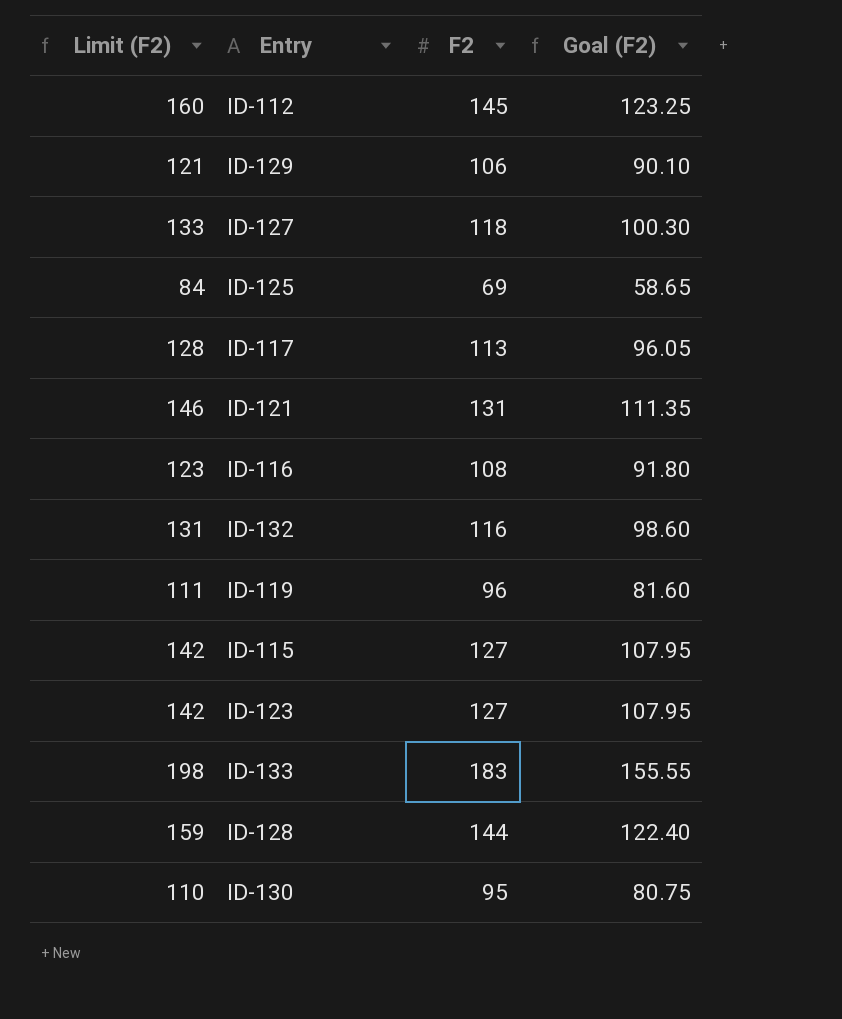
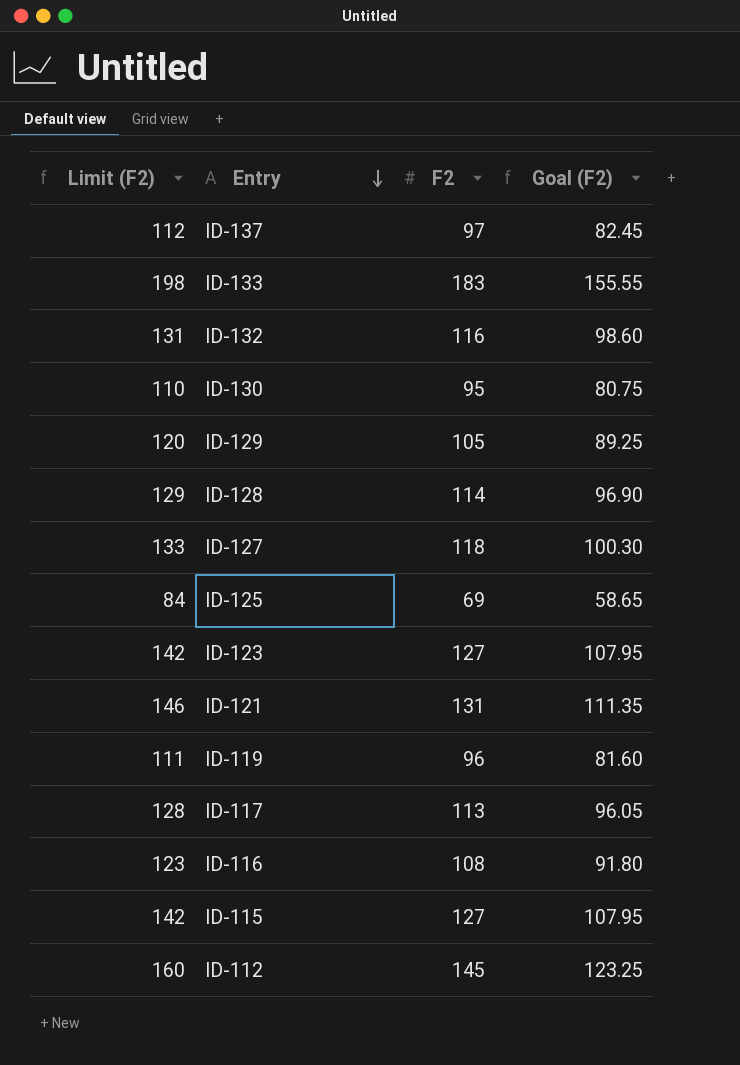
row order: none -> Entry descending
row ID-137: none -> 112 | 97 | 82.45
ID-129 | Limit (F2): 121 -> 120
ID-129 | F2: 106 -> 105
ID-129 | Goal (F2): 90.10 -> 89.25
ID-128 | Limit (F2): 159 -> 129
ID-128 | F2: 144 -> 114
ID-128 | Goal (F2): 122.40 -> 96.90

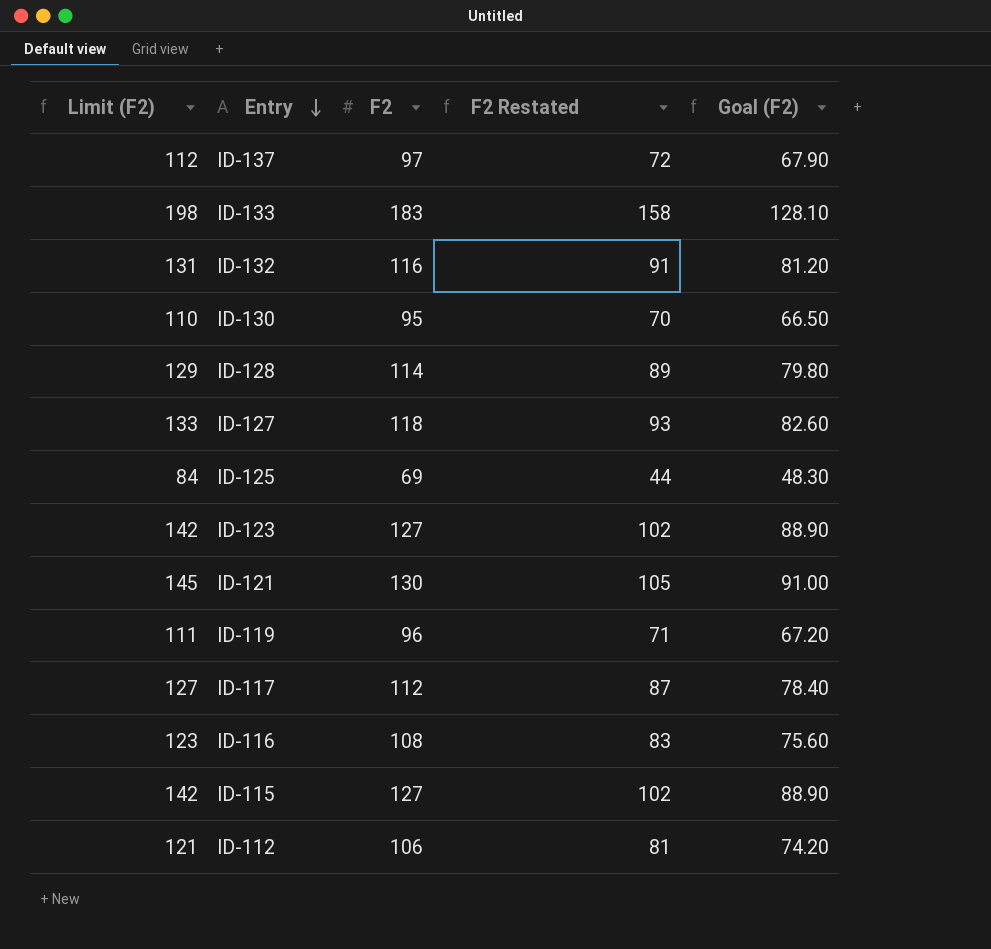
column F2 Restated | formula: none -> [F2] - 25
column Goal (F2) | formula: [F2] * 0.85 -> [F2] * 0.7
row ID-129: 120 | 105 | 89.25 -> none
ID-121 | Limit (F2): 146 -> 145
ID-121 | F2: 131 -> 130
ID-117 | Limit (F2): 128 -> 127
ID-117 | F2: 113 -> 112
ID-112 | Limit (F2): 160 -> 121
ID-112 | F2: 145 -> 106

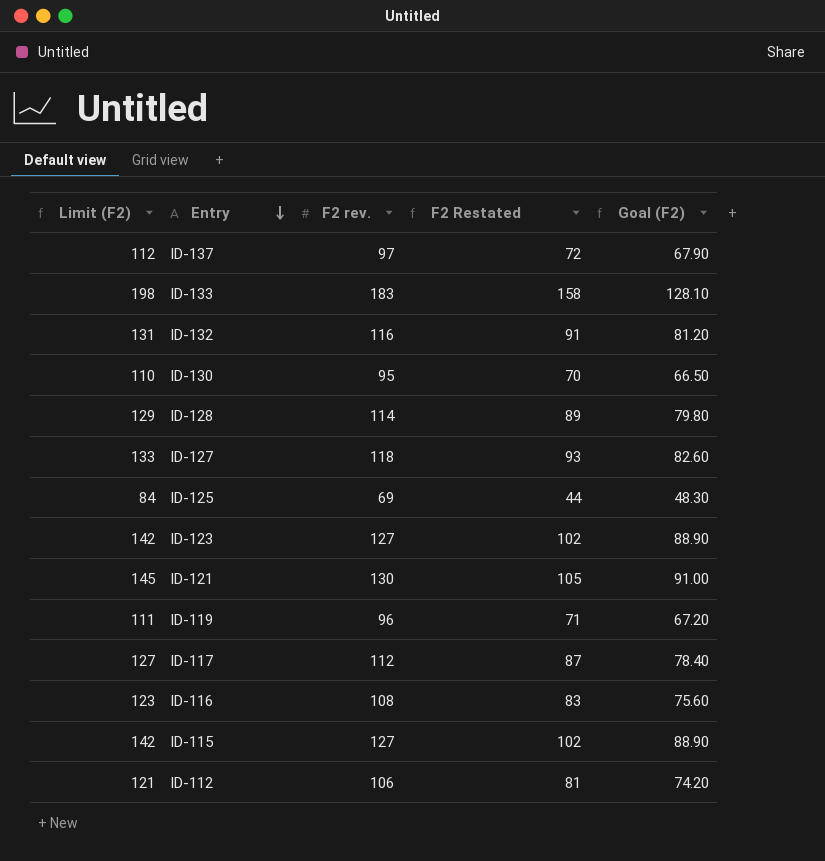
column name: F2 -> F2 rev.

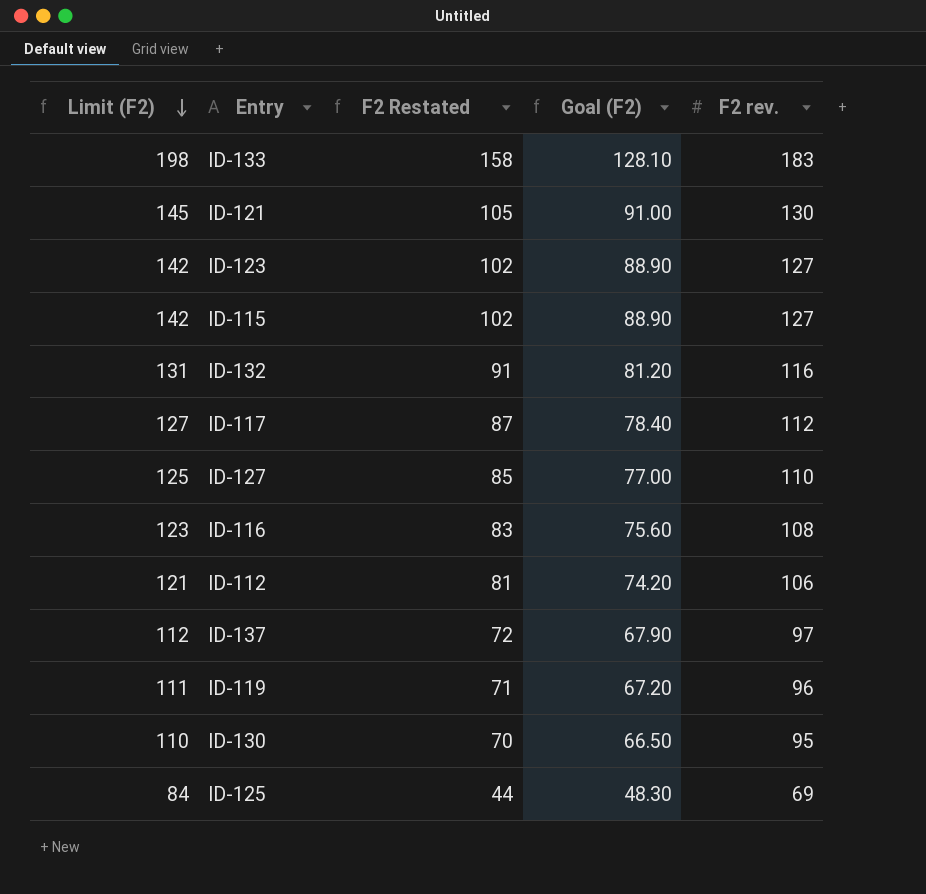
row order: Entry descending -> Limit (F2) descending
column F2 rev. | position: 3 -> 5
row ID-128: 129 | 114 | 89 | 79.80 -> none
ID-127 | Limit (F2): 133 -> 125
ID-127 | F2 Restated: 93 -> 85
ID-127 | Goal (F2): 82.60 -> 77.00
ID-127 | F2 rev.: 118 -> 110

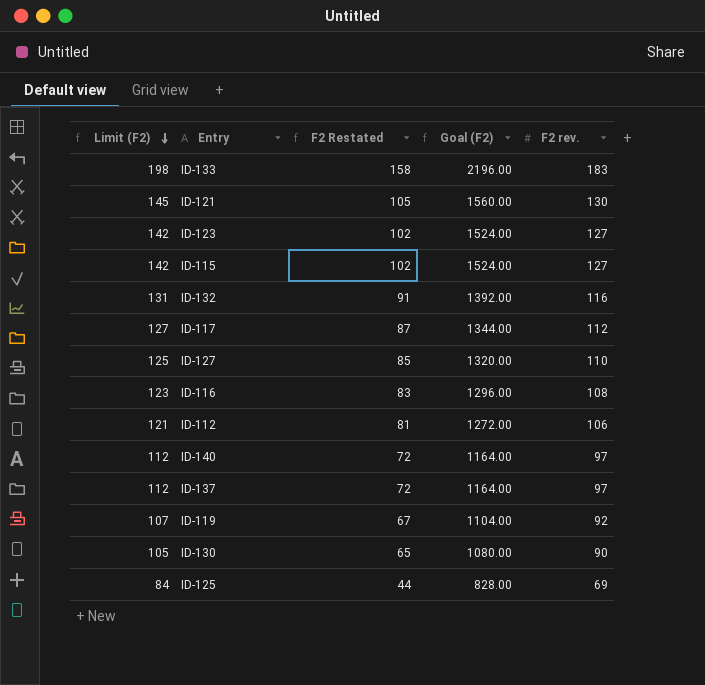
column Goal (F2) | formula: [F2 rev.] * 0.7 -> [F2 rev.] * 12
row ID-140: none -> 112 | 72 | 1164.00 | 97
ID-119 | Limit (F2): 111 -> 107
ID-119 | F2 Restated: 71 -> 67
ID-119 | F2 rev.: 96 -> 92
ID-130 | Limit (F2): 110 -> 105
ID-130 | F2 Restated: 70 -> 65
ID-130 | F2 rev.: 95 -> 90

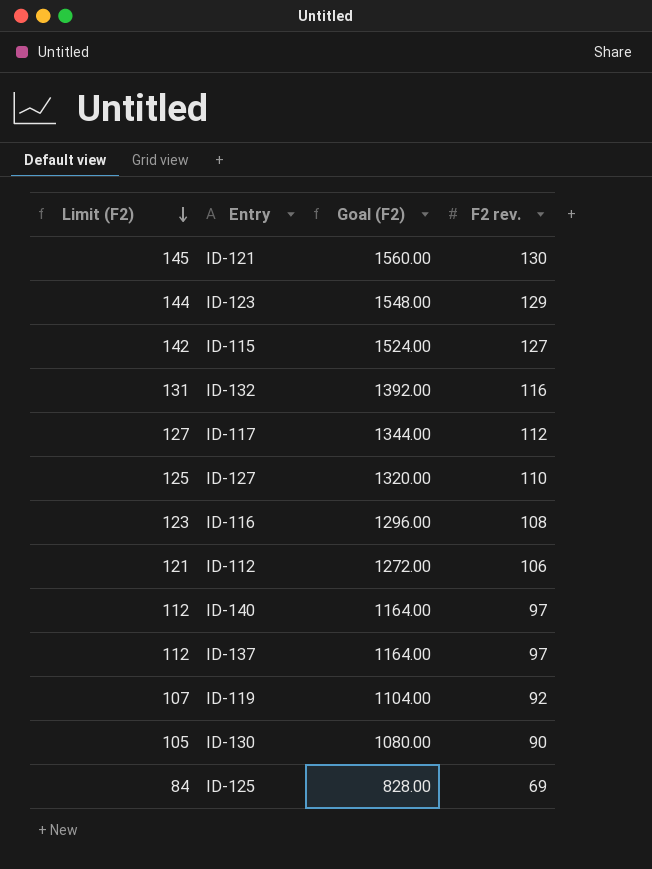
column F2 Restated | formula: [F2 rev.] - 25 -> none
row ID-133: 198 | 158 | 2196.00 | 183 -> none
ID-123 | Limit (F2): 142 -> 144
ID-123 | Goal (F2): 1524.00 -> 1548.00
ID-123 | F2 rev.: 127 -> 129

